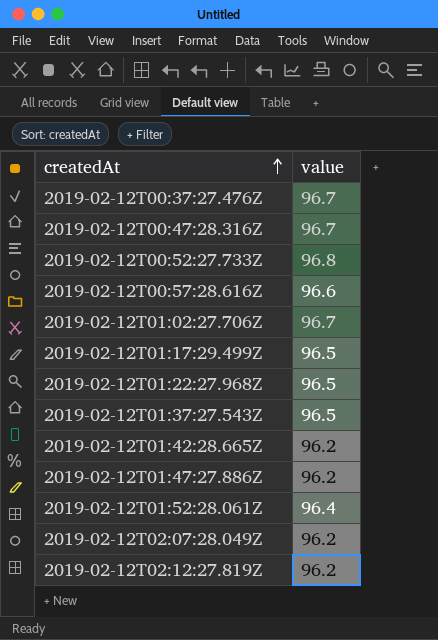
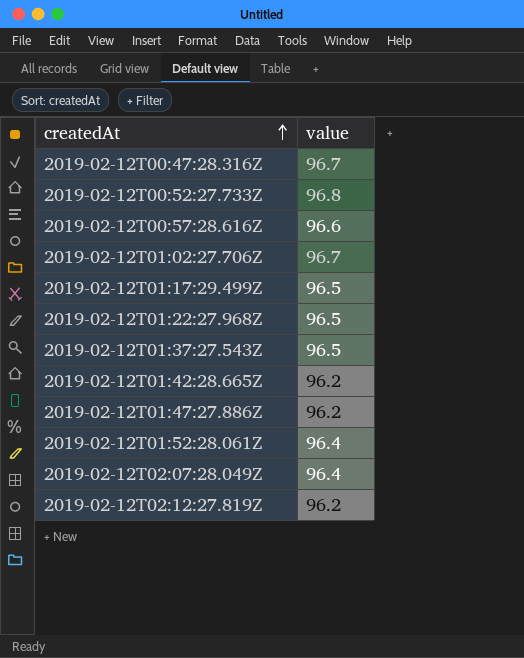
row 2019-02-12T00:37:27.476Z: 96.7 -> none
2019-02-12T02:07:28.049Z | value: 96.2 -> 96.4

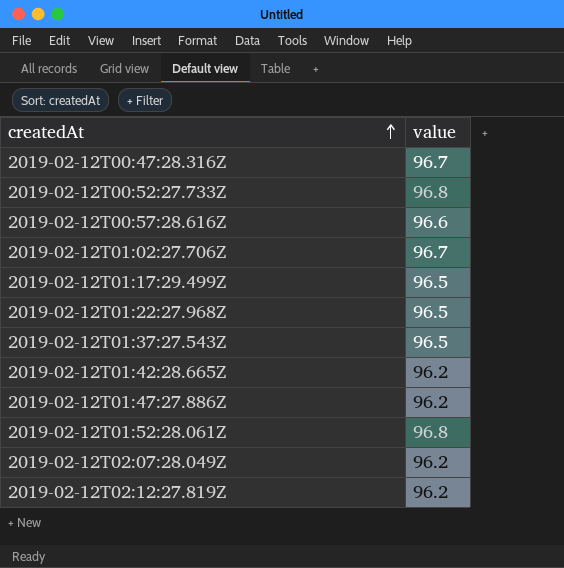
2019-02-12T01:52:28.061Z | value: 96.4 -> 96.8
2019-02-12T02:07:28.049Z | value: 96.4 -> 96.2

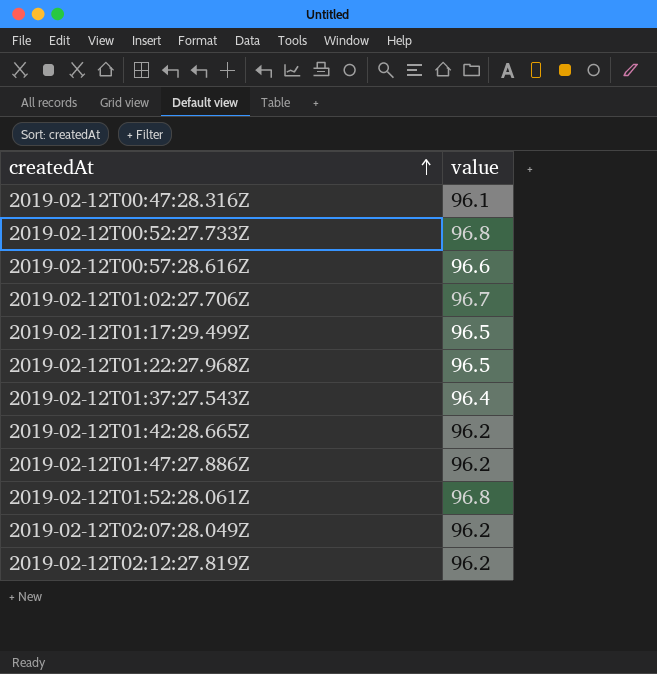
2019-02-12T00:47:28.316Z | value: 96.7 -> 96.1
2019-02-12T01:37:27.543Z | value: 96.5 -> 96.4

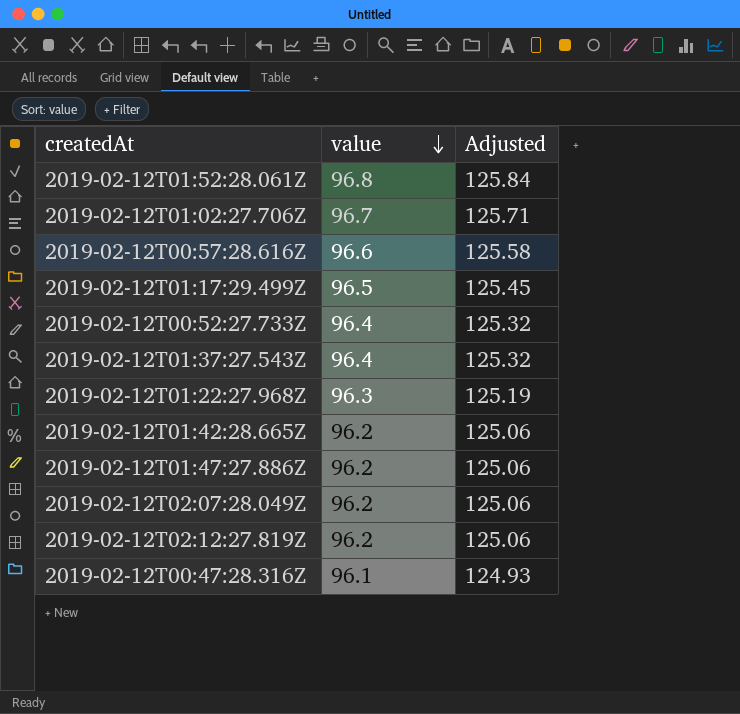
row order: createdAt ascending -> value descending
column Adjusted | formula: none -> [value] * 1.3
2019-02-12T00:52:27.733Z | value: 96.8 -> 96.4
2019-02-12T01:22:27.968Z | value: 96.5 -> 96.3

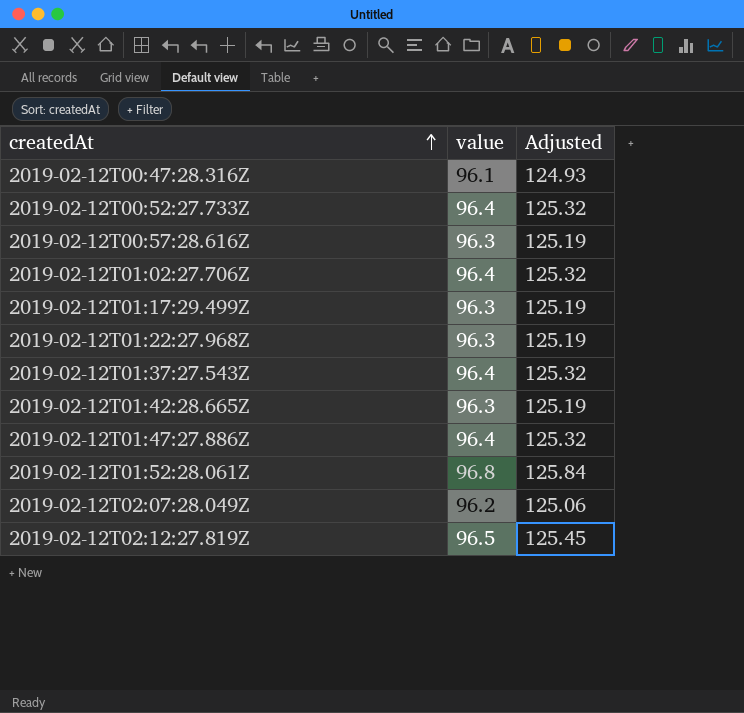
row order: value descending -> createdAt ascending
2019-02-12T00:57:28.616Z | value: 96.6 -> 96.3
2019-02-12T00:57:28.616Z | Adjusted: 125.58 -> 125.19
2019-02-12T01:02:27.706Z | value: 96.7 -> 96.4
2019-02-12T01:02:27.706Z | Adjusted: 125.71 -> 125.32
2019-02-12T01:17:29.499Z | value: 96.5 -> 96.3
2019-02-12T01:17:29.499Z | Adjusted: 125.45 -> 125.19
2019-02-12T01:42:28.665Z | value: 96.2 -> 96.3
2019-02-12T01:42:28.665Z | Adjusted: 125.06 -> 125.19
2019-02-12T01:47:27.886Z | value: 96.2 -> 96.4
2019-02-12T01:47:27.886Z | Adjusted: 125.06 -> 125.32
2019-02-12T02:12:27.819Z | value: 96.2 -> 96.5
2019-02-12T02:12:27.819Z | Adjusted: 125.06 -> 125.45

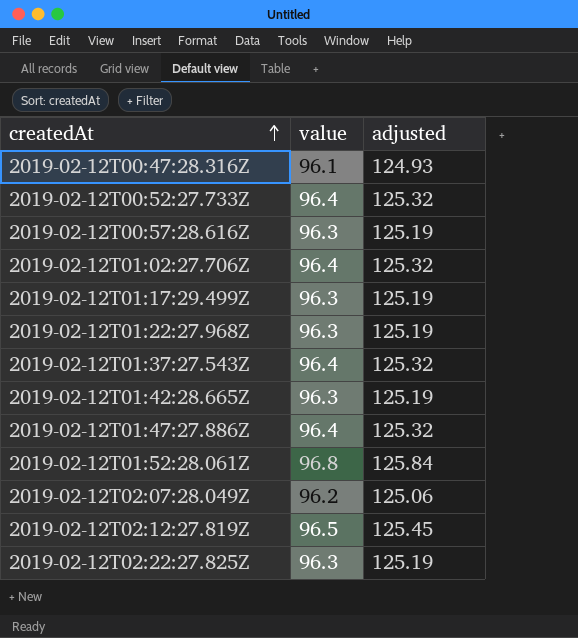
column name: Adjusted -> adjusted
row 2019-02-12T02:22:27.825Z: none -> 96.3 | 125.19

